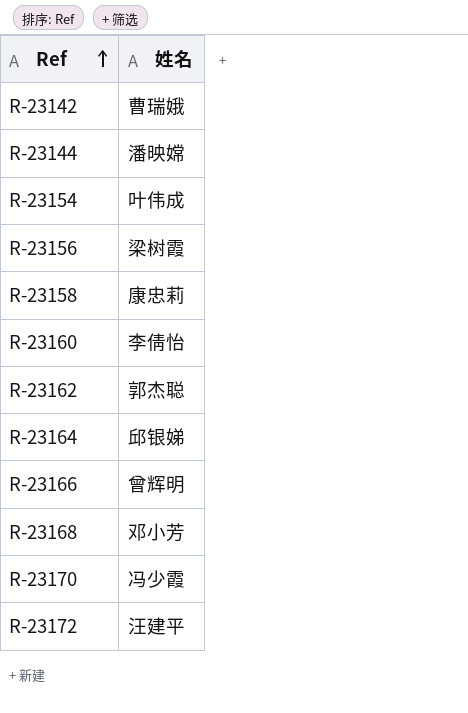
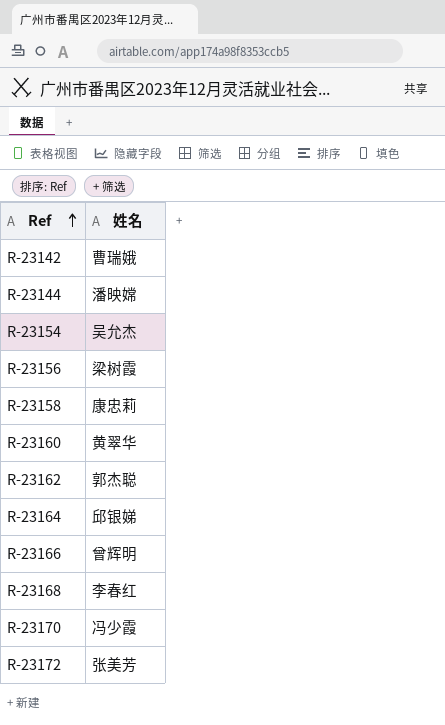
R-23154 | 姓名: 叶伟成 -> 吴允杰
R-23160 | 姓名: 李倩怡 -> 黄翠华
R-23168 | 姓名: 邓小芳 -> 李春红
R-23172 | 姓名: 汪建平 -> 张美芳

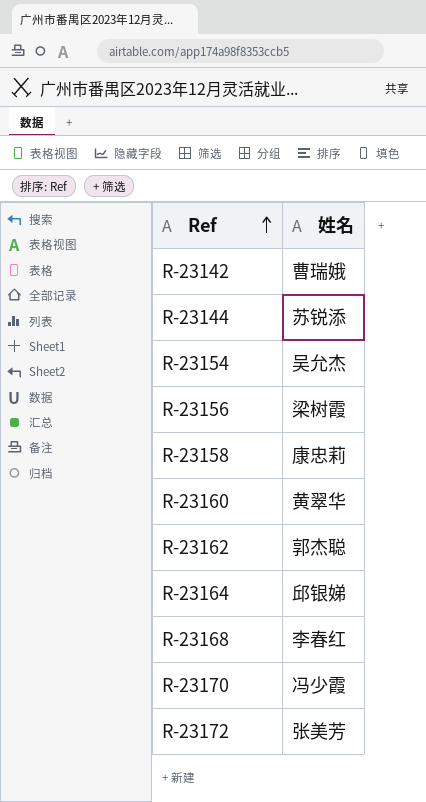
row R-23166: 曾辉明 -> none
R-23144 | 姓名: 潘映嫦 -> 苏锐添

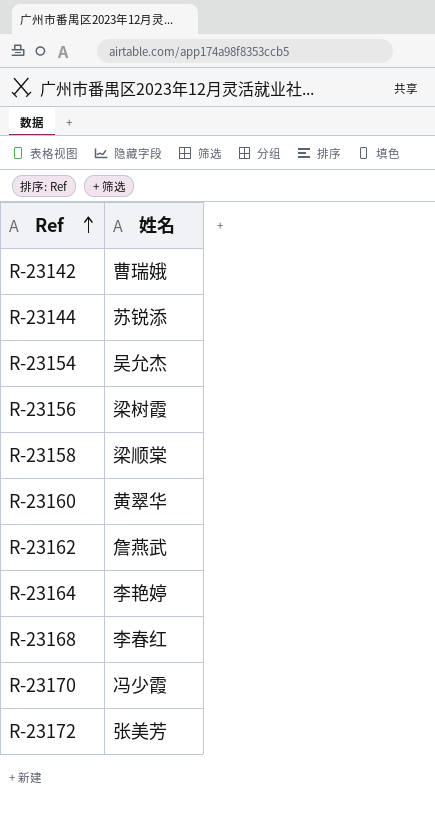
R-23158 | 姓名: 康忠莉 -> 梁顺棠
R-23162 | 姓名: 郭杰聪 -> 詹燕武
R-23164 | 姓名: 邱银娣 -> 李艳婷

